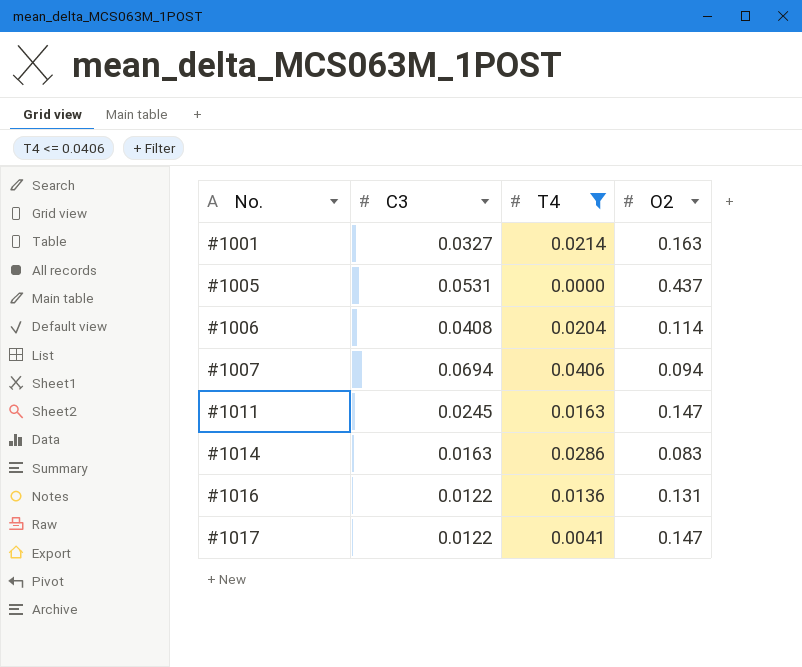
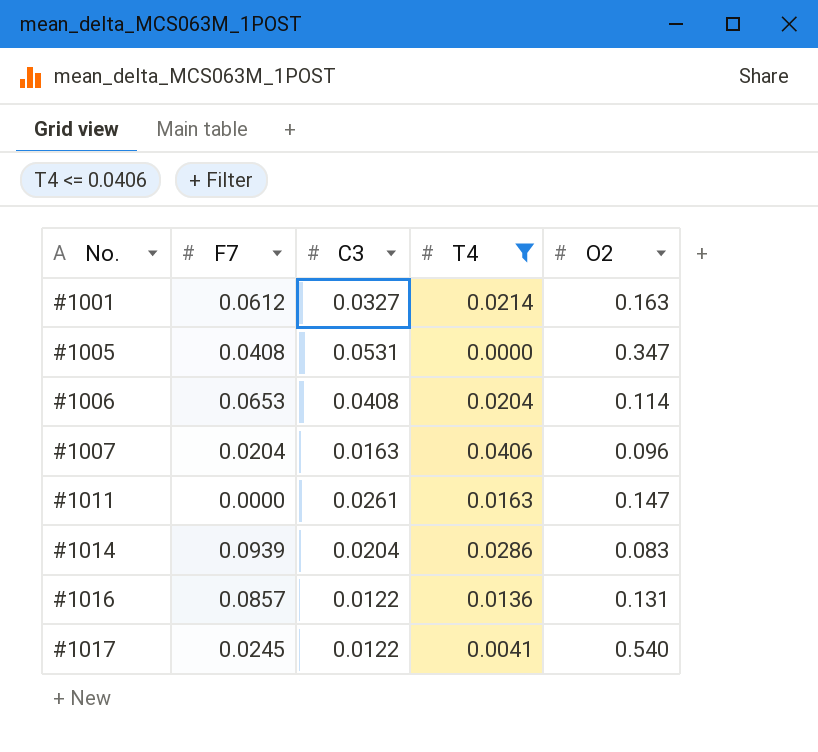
column F7 | position: none -> 2
#1005 | O2: 0.437 -> 0.347
#1007 | C3: 0.0694 -> 0.0163
#1007 | O2: 0.094 -> 0.096
#1011 | C3: 0.0245 -> 0.0261
#1014 | C3: 0.0163 -> 0.0204
#1017 | O2: 0.147 -> 0.540

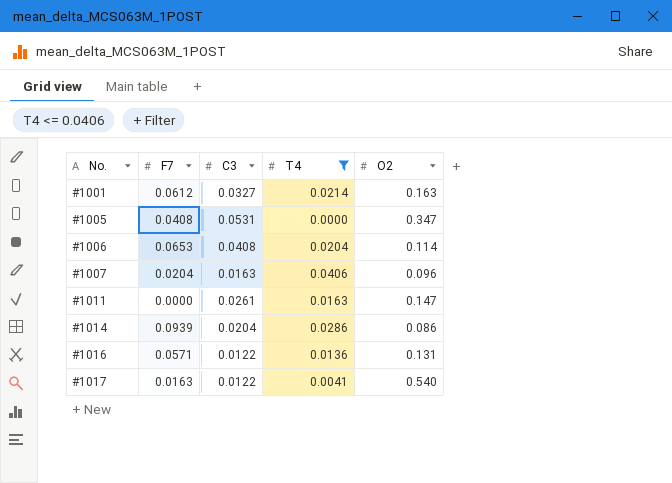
#1014 | O2: 0.083 -> 0.086
#1016 | F7: 0.0857 -> 0.0571
#1017 | F7: 0.0245 -> 0.0163

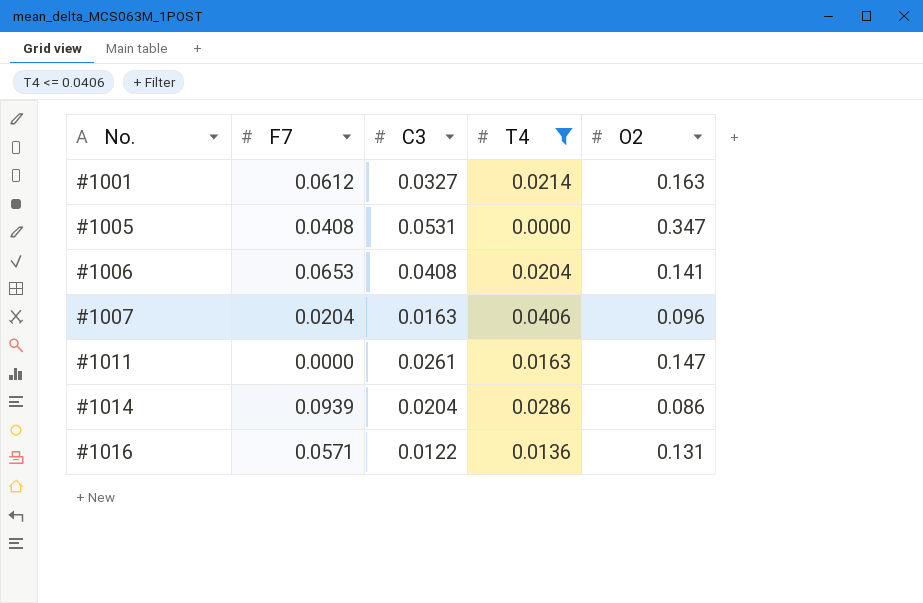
row #1017: 0.0163 | 0.0122 | 0.0041 | 0.540 -> none
#1006 | O2: 0.114 -> 0.141

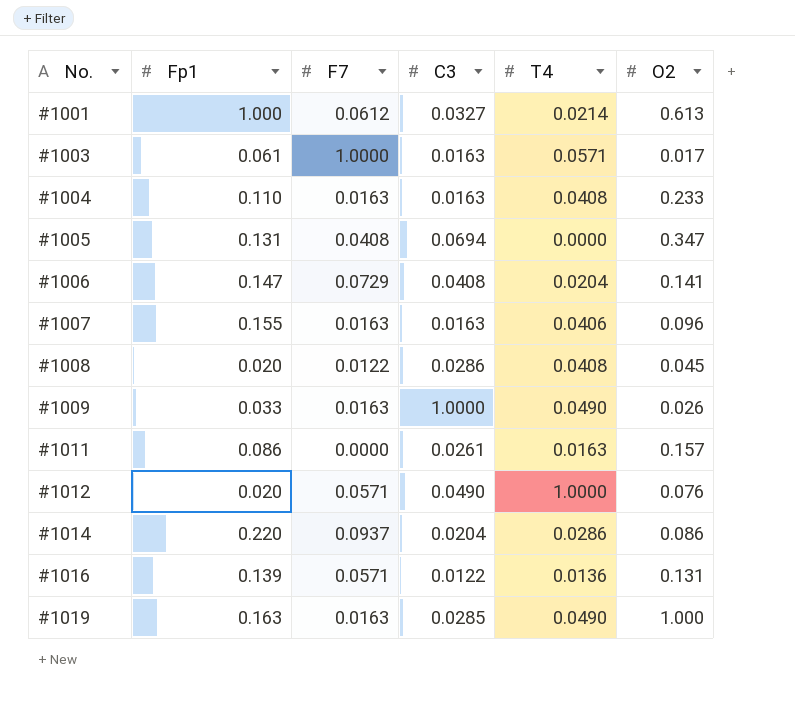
filter: T4 <= 0.0406 -> none
column Fp1 | position: none -> 2
#1001 | O2: 0.163 -> 0.613
#1005 | C3: 0.0531 -> 0.0694
#1006 | F7: 0.0653 -> 0.0729
#1007 | F7: 0.0204 -> 0.0163
#1011 | O2: 0.147 -> 0.157
#1014 | F7: 0.0939 -> 0.0937

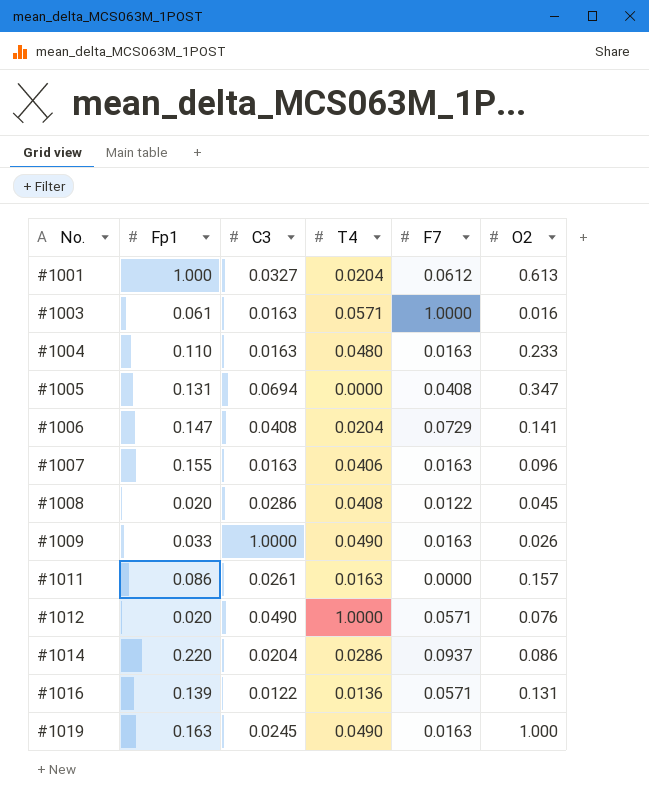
column F7 | position: 3 -> 5
#1001 | T4: 0.0214 -> 0.0204
#1003 | O2: 0.017 -> 0.016
#1004 | T4: 0.0408 -> 0.0480
#1019 | C3: 0.0285 -> 0.0245

